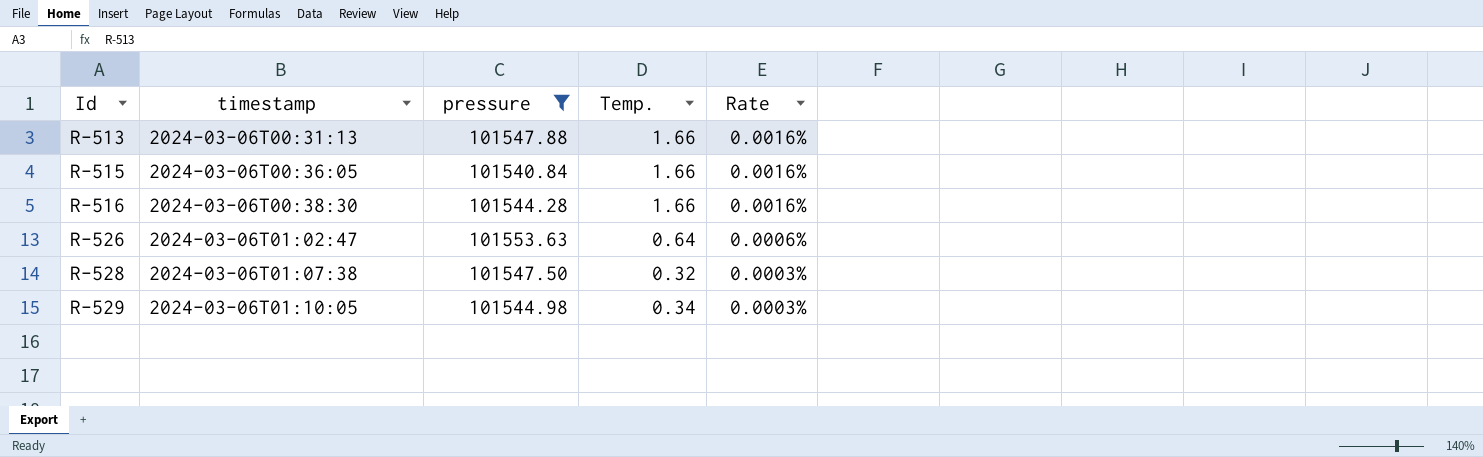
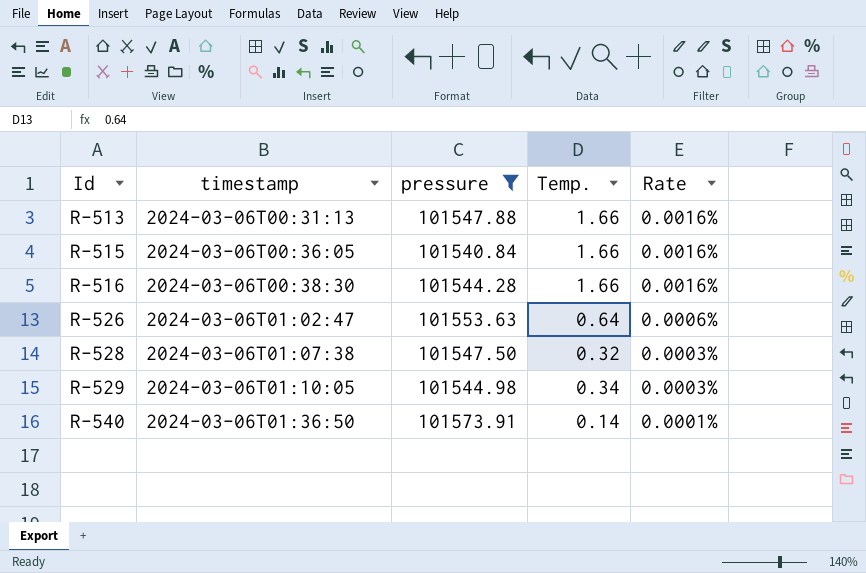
row R-540: none -> 2024-03-06T01:36:50 | 101573.91 | 0.14 | 0.0001%

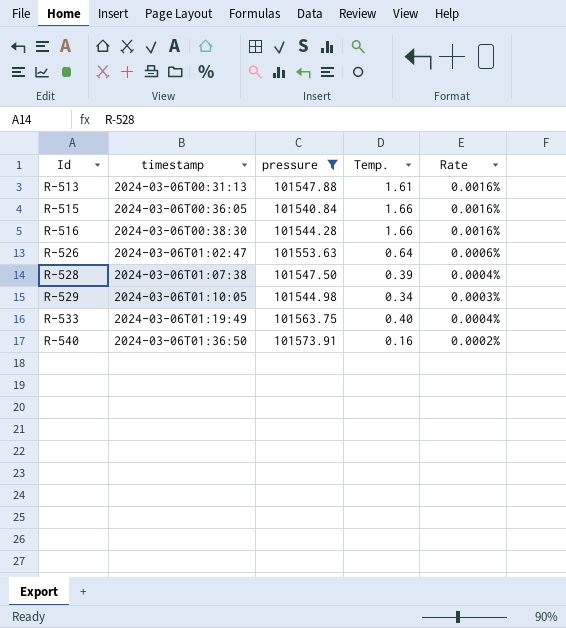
R-513 | Temp.: 1.66 -> 1.61
R-528 | Temp.: 0.32 -> 0.39
R-528 | Rate: 0.0003% -> 0.0004%
row R-533: none -> 2024-03-06T01:19:49 | 101563.75 | 0.40 | 0.0004%
R-540 | Temp.: 0.14 -> 0.16
R-540 | Rate: 0.0001% -> 0.0002%

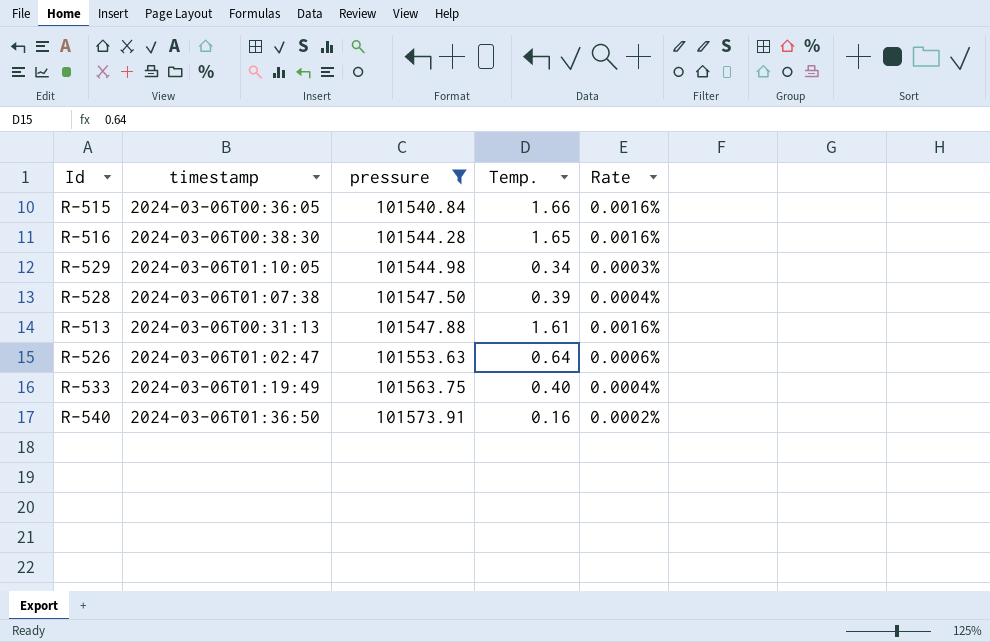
row order: Id ascending -> pressure ascending
R-516 | Temp.: 1.66 -> 1.65

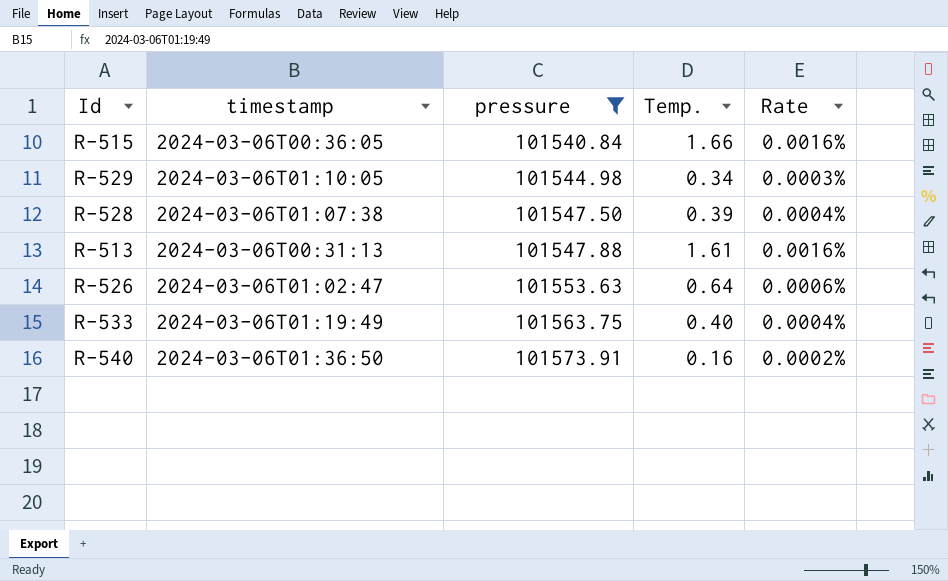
row R-516: 2024-03-06T00:38:30 | 101544.28 | 1.65 | 0.0016% -> none

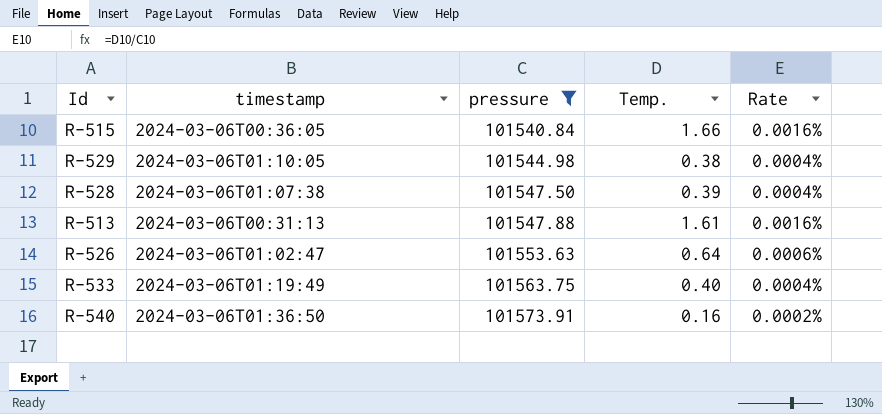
R-529 | Temp.: 0.34 -> 0.38
R-529 | Rate: 0.0003% -> 0.0004%

